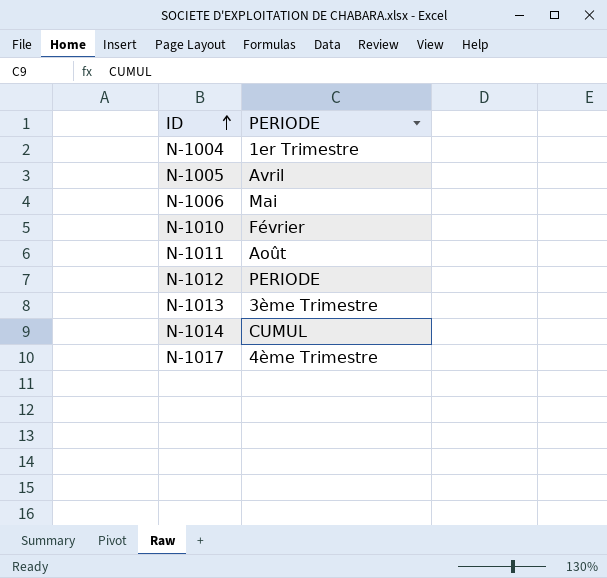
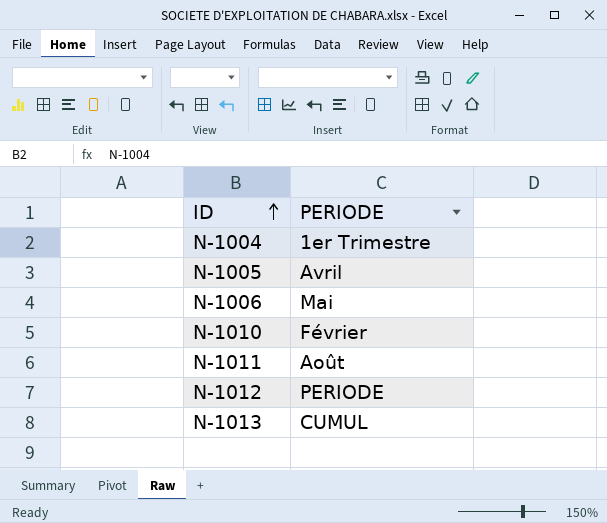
row N-1014: CUMUL -> none
row N-1017: 4ème Trimestre -> none
N-1013 | PERIODE: 3ème Trimestre -> CUMUL

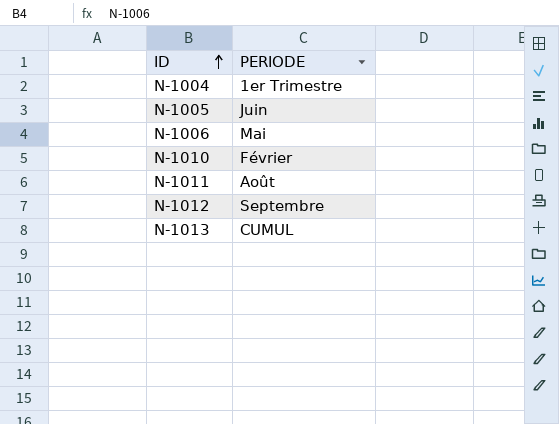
N-1005 | PERIODE: Avril -> Juin
N-1012 | PERIODE: PERIODE -> Septembre

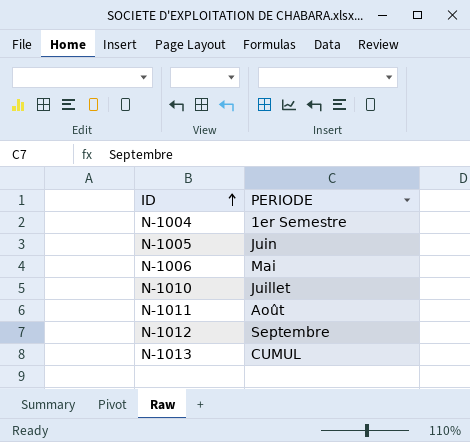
N-1004 | PERIODE: 1er Trimestre -> 1er Semestre
N-1010 | PERIODE: Février -> Juillet

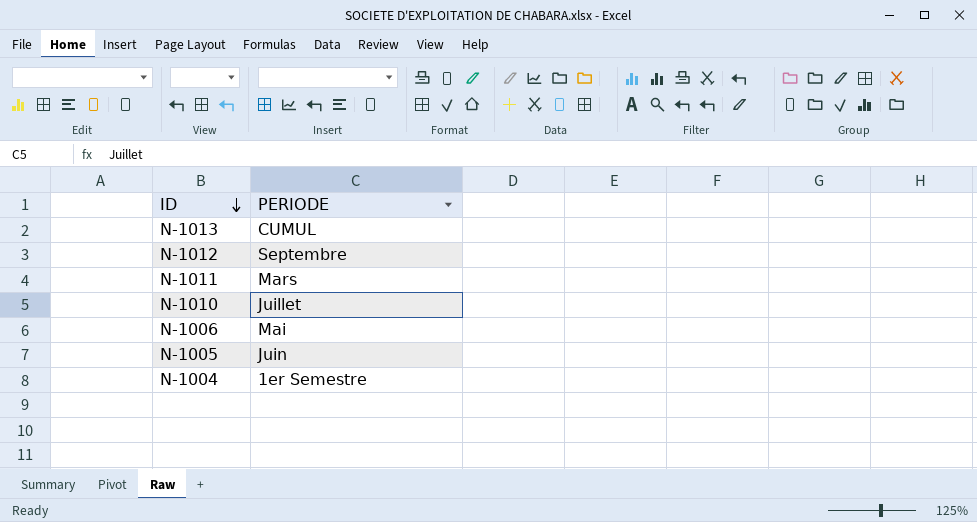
row order: ID ascending -> ID descending
N-1011 | PERIODE: Août -> Mars

